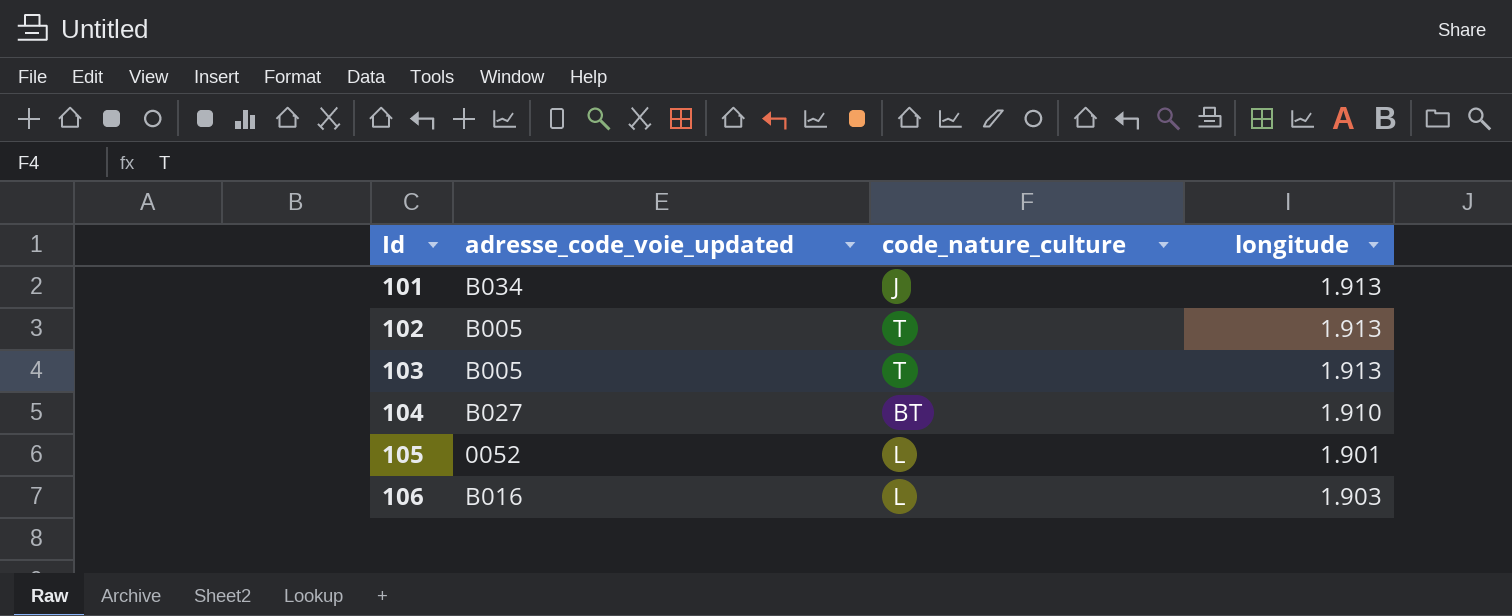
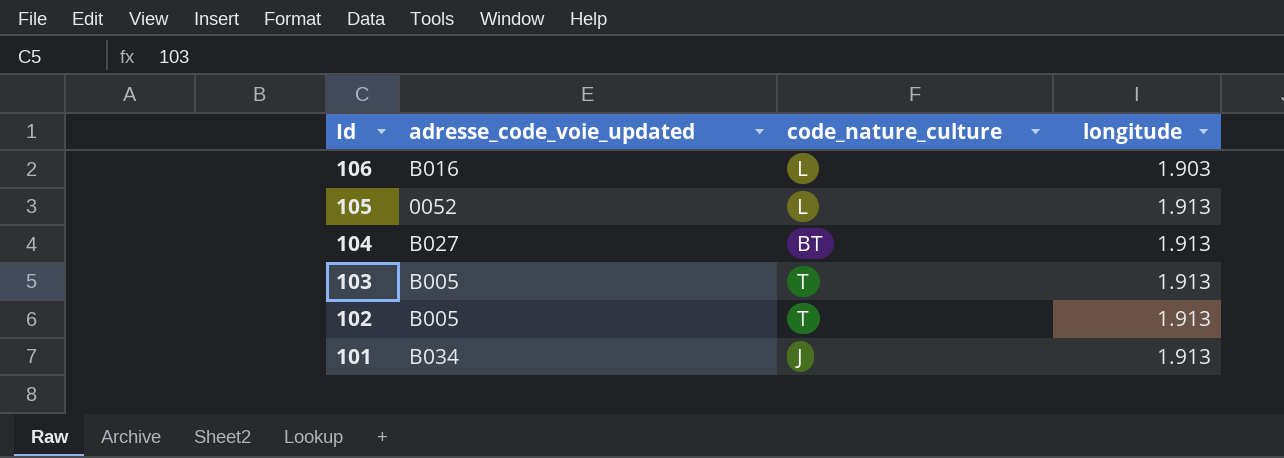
row order: Id ascending -> Id descending
105 | longitude: 1.901 -> 1.913
104 | longitude: 1.910 -> 1.913

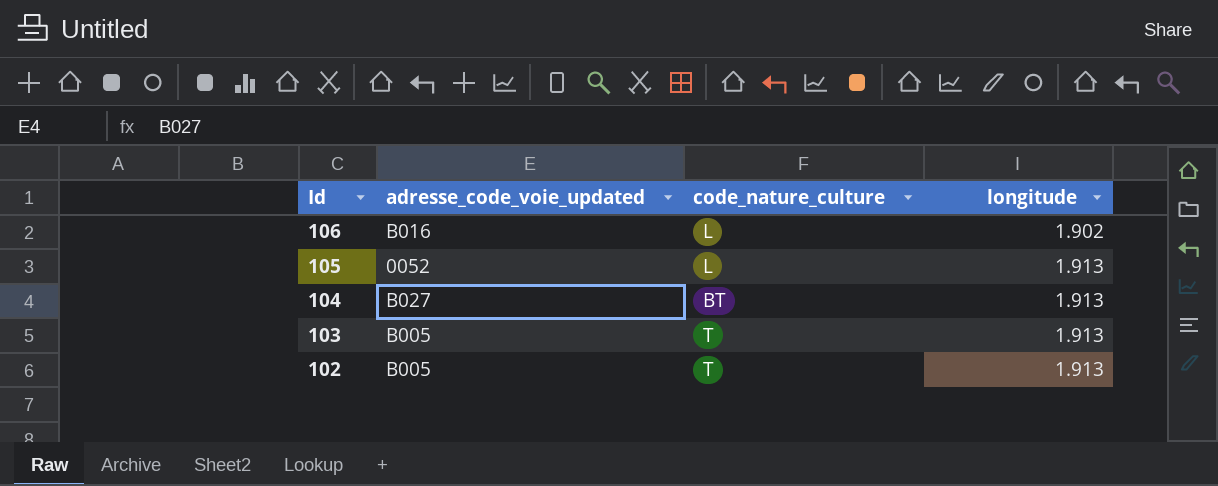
row 101: B034 | J | 1.913 -> none
106 | longitude: 1.903 -> 1.902

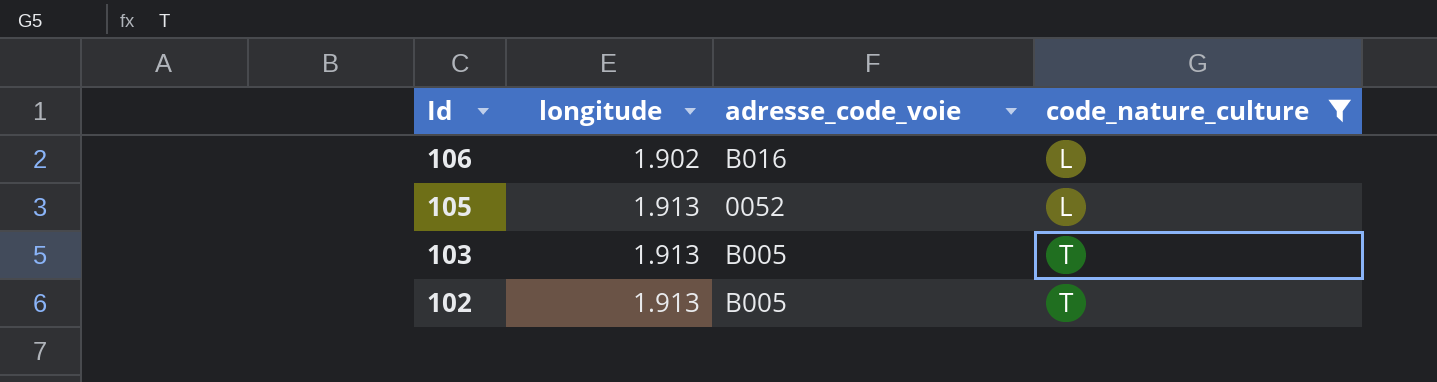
filter: none -> code_nature_culture != BT
column longitude | position: 4 -> 2
column name: adresse_code_voie_updated -> adresse_code_voie

